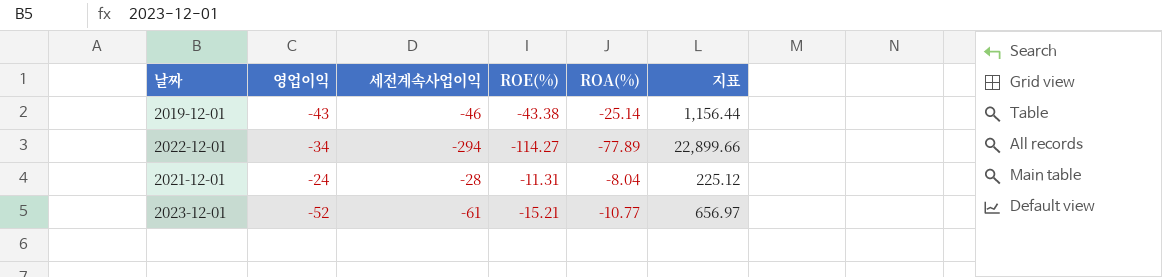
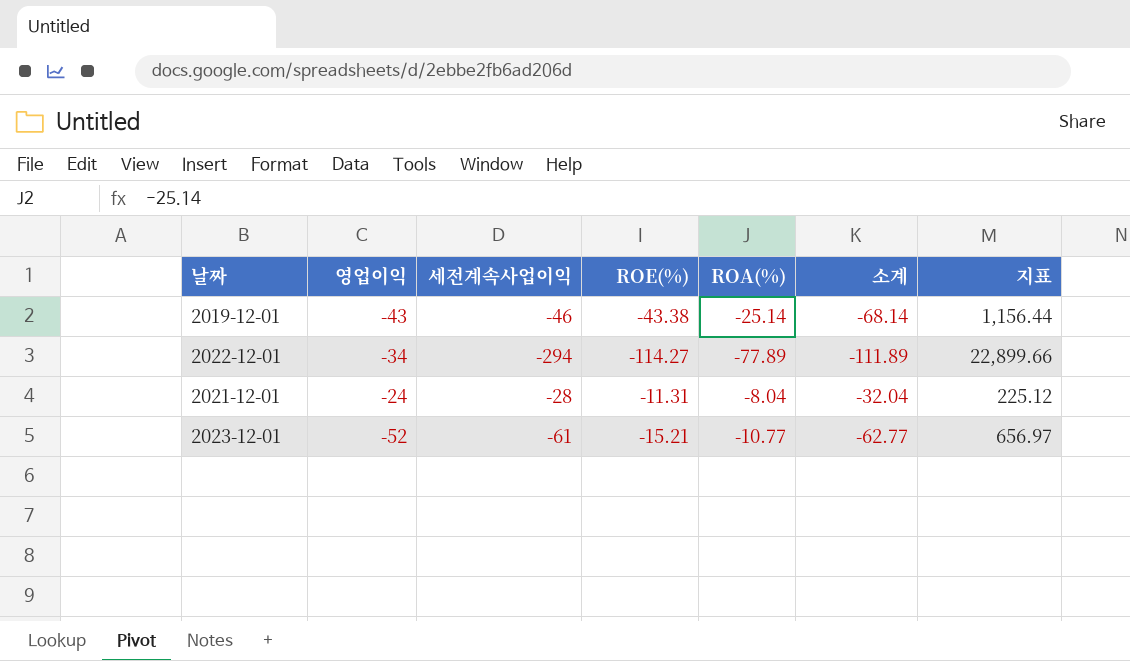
column 소계 | formula: none -> [영업이익] + [ROA(%)]

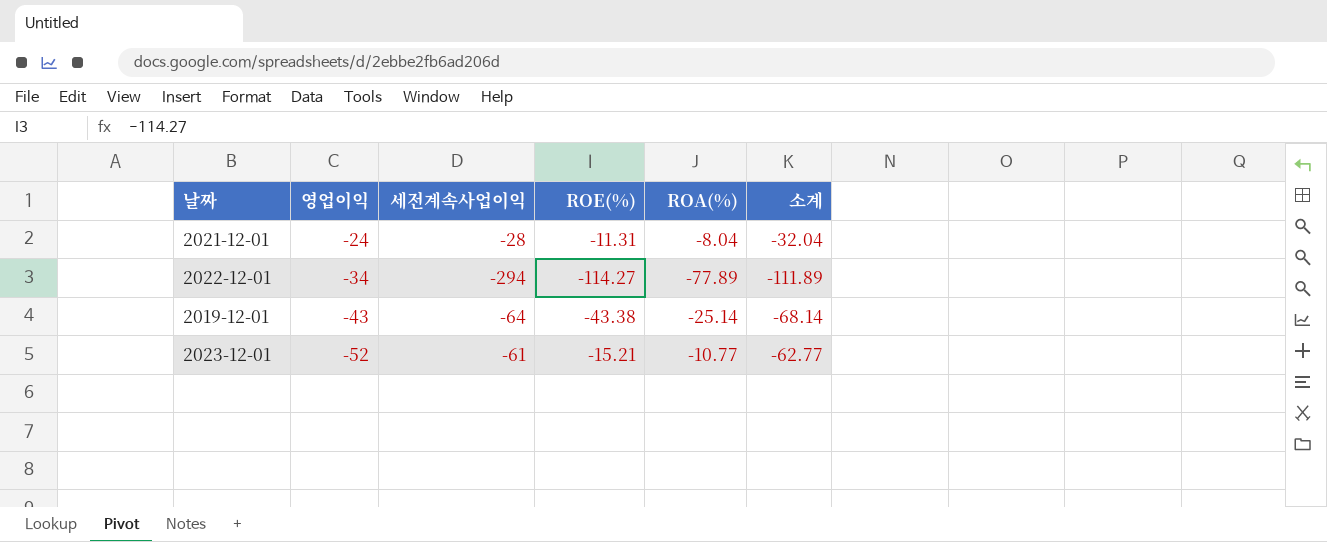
row order: none -> 영업이익 descending
column 지표 | formula: [세전계속사업이익] * [ROA(%)] -> none
2019-12-01 | 세전계속사업이익: -46 -> -64

